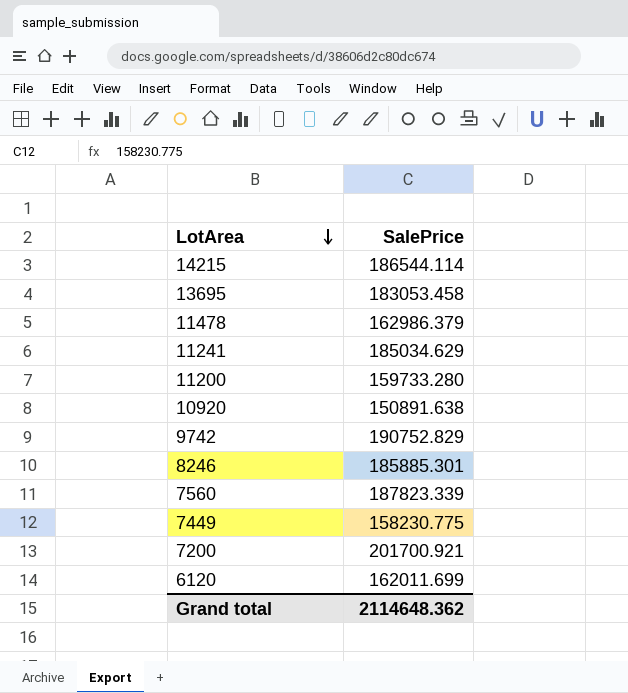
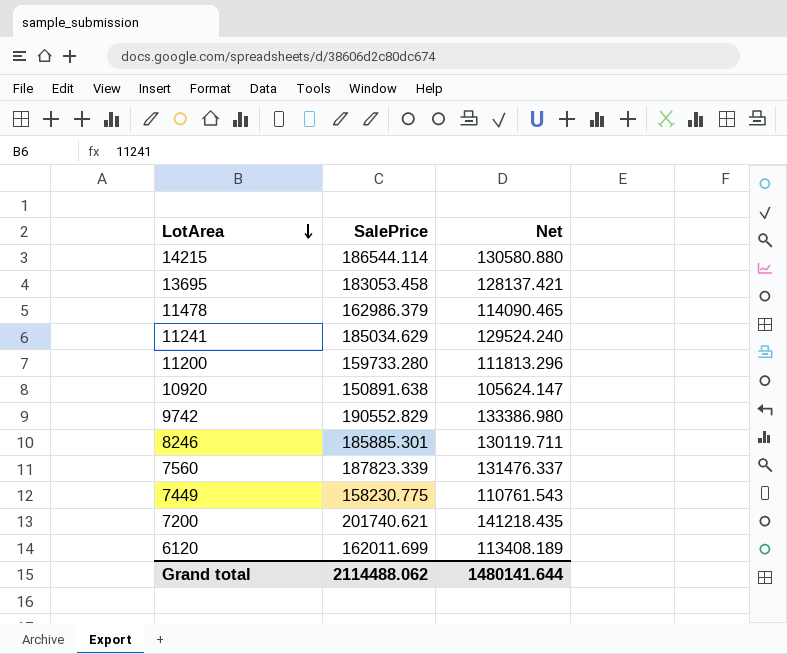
column Net | formula: none -> [SalePrice] * 0.7
9742 | SalePrice: 190752.829 -> 190552.829
7200 | SalePrice: 201700.921 -> 201740.621
Grand total | SalePrice: 2114648.362 -> 2114488.062

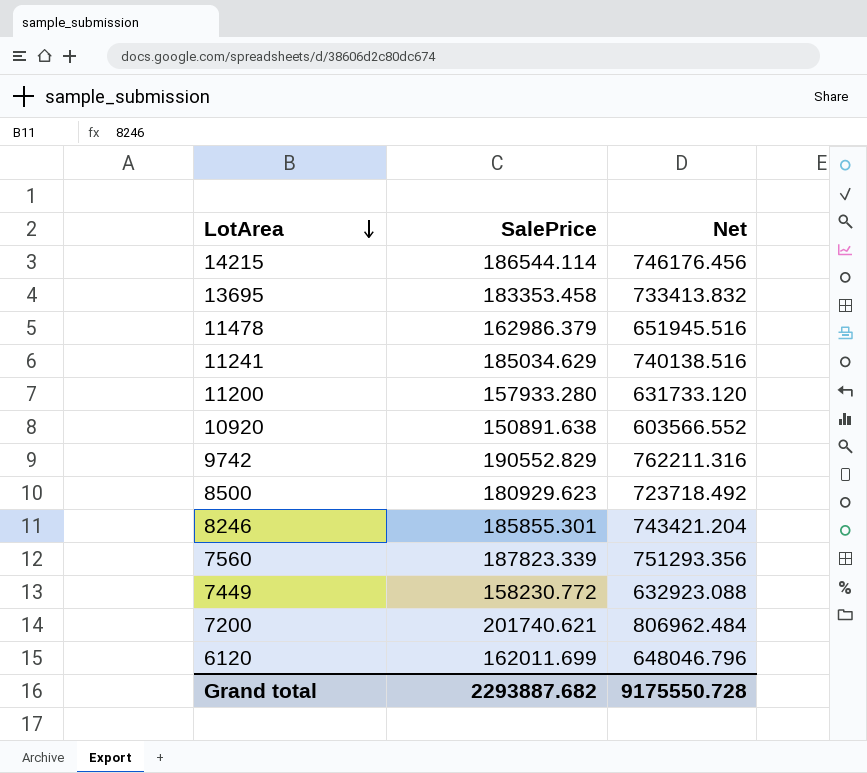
column Net | formula: [SalePrice] * 0.7 -> [SalePrice] * 4
13695 | SalePrice: 183053.458 -> 183353.458
11200 | SalePrice: 159733.280 -> 157933.280
row 8500: none -> 180929.623 | 723718.492
8246 | SalePrice: 185885.301 -> 185855.301
7449 | SalePrice: 158230.775 -> 158230.772
Grand total | SalePrice: 2114488.062 -> 2293887.682
Grand total | Net: 1480141.644 -> 9175550.728

